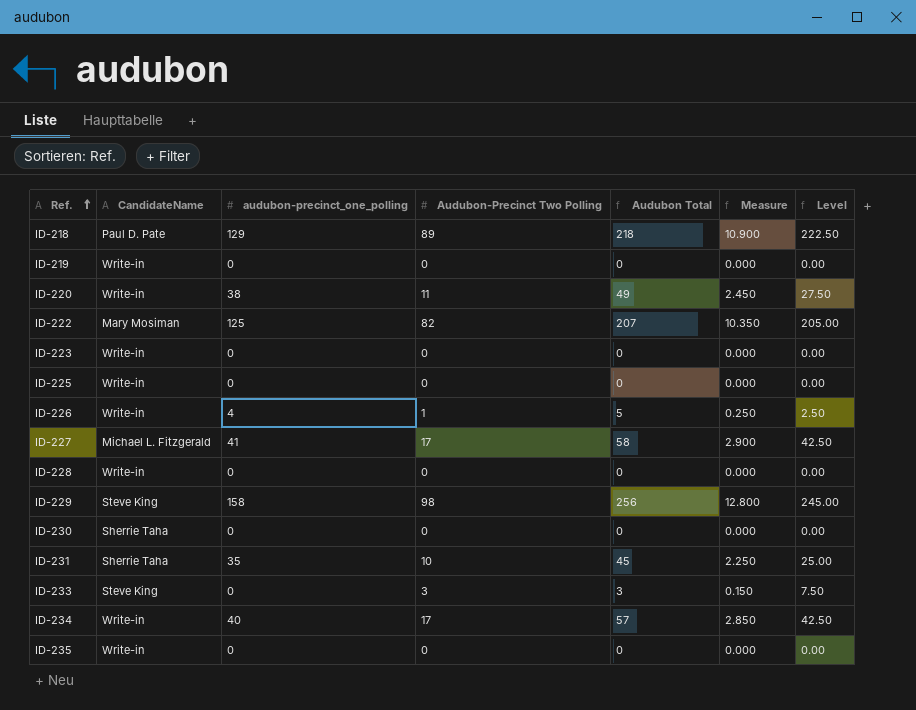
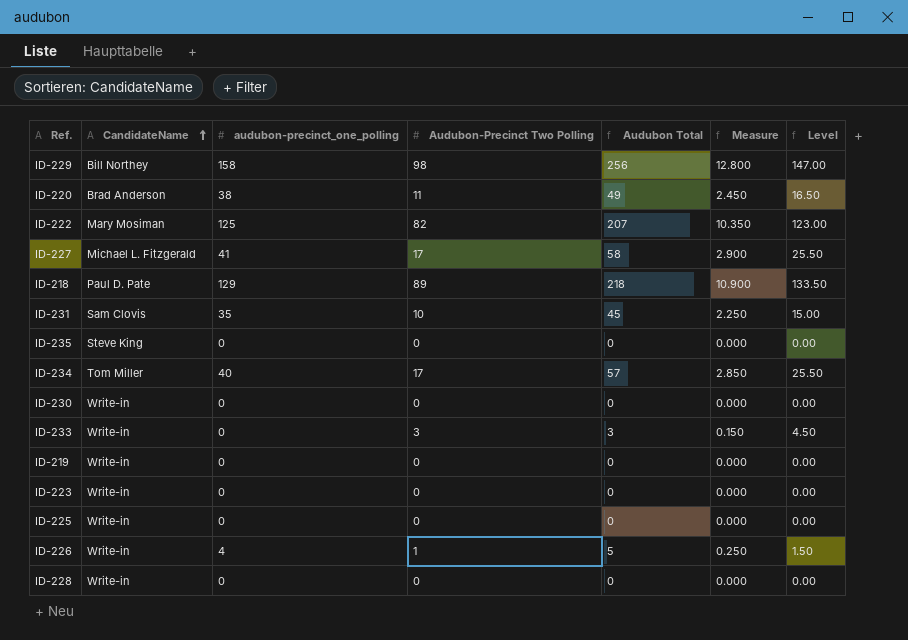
row order: Ref. ascending -> CandidateName ascending
column Level | formula: [Audubon-Precinct Two Polling] * 2.5 -> [Audubon-Precinct Two Polling] * 1.5
ID-229 | CandidateName: Steve King -> Bill Northey
ID-220 | CandidateName: Write-in -> Brad Anderson
ID-231 | CandidateName: Sherrie Taha -> Sam Clovis
ID-235 | CandidateName: Write-in -> Steve King
ID-234 | CandidateName: Write-in -> Tom Miller
ID-230 | CandidateName: Sherrie Taha -> Write-in
ID-233 | CandidateName: Steve King -> Write-in

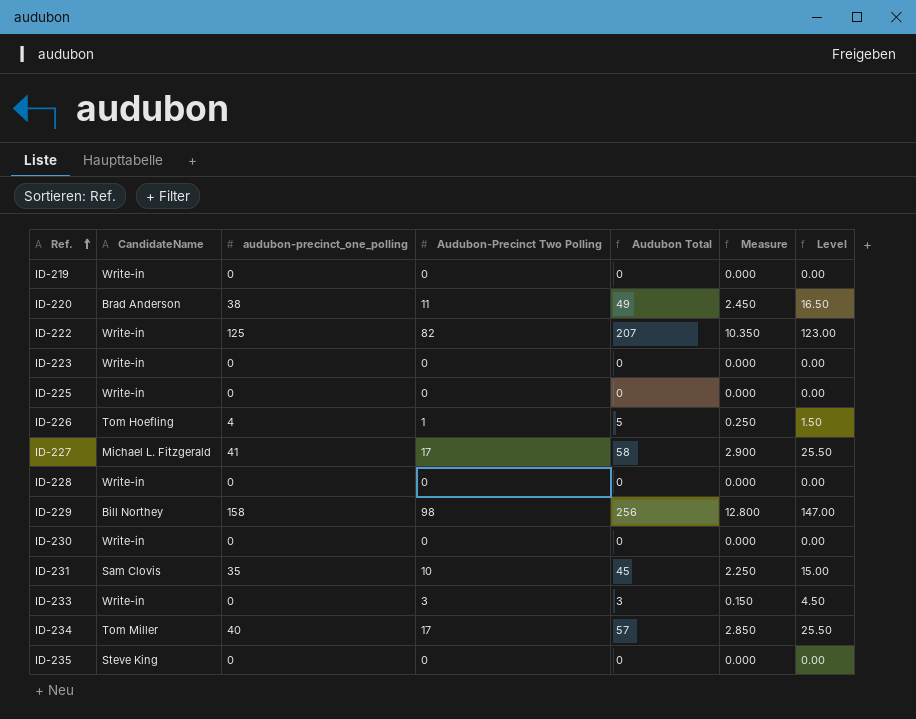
row order: CandidateName ascending -> Ref. ascending
row ID-218: Paul D. Pate | 129 | 89 | 218 | 10.900 | 133.50 -> none
ID-222 | CandidateName: Mary Mosiman -> Write-in
ID-226 | CandidateName: Write-in -> Tom Hoefling

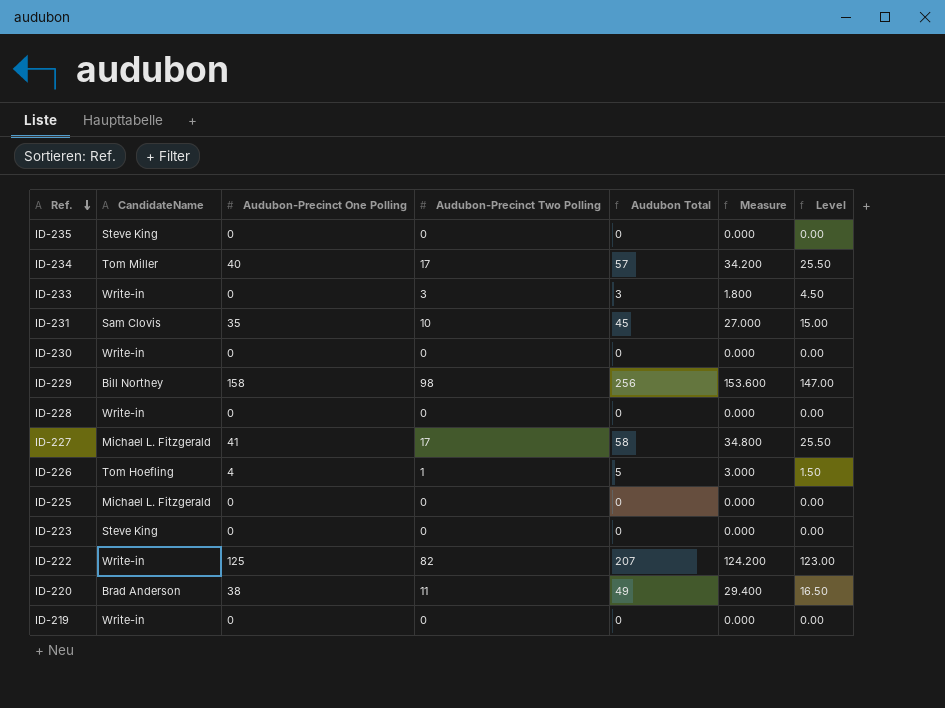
row order: Ref. ascending -> Ref. descending
column name: audubon-precinct_one_polling -> Audubon-Precinct One Polling
column Measure | formula: [Audubon Total] * 0.05 -> [Audubon Total] * 0.6
ID-225 | CandidateName: Write-in -> Michael L. Fitzgerald
ID-223 | CandidateName: Write-in -> Steve King

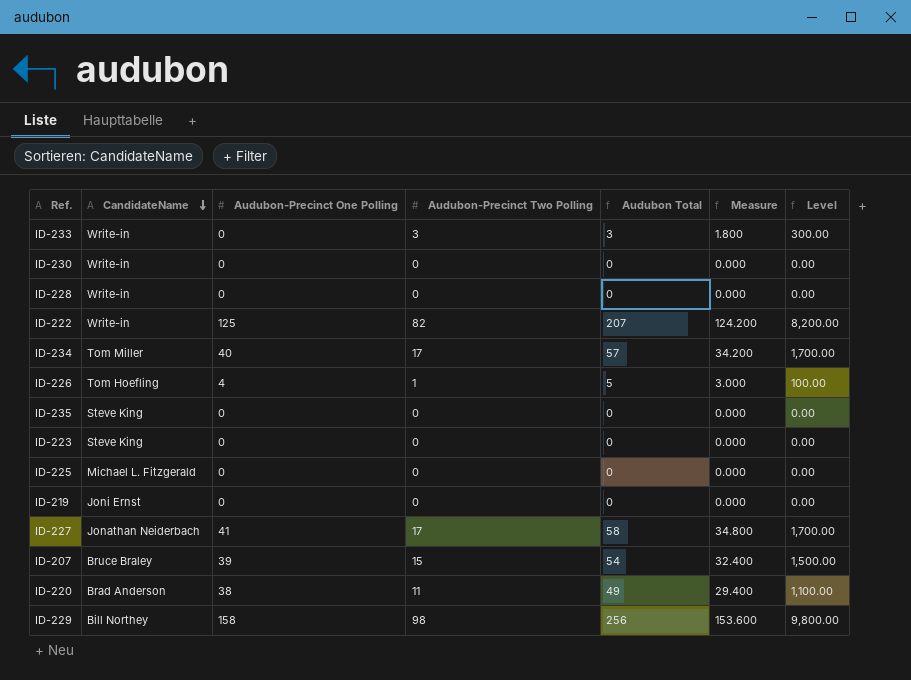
row order: Ref. descending -> CandidateName descending
column Level | formula: [Audubon-Precinct Two Polling] * 1.5 -> [Audubon-Precinct Two Polling] * 100
row ID-231: Sam Clovis | 35 | 10 | 45 | 27.000 | 15.00 -> none
ID-219 | CandidateName: Write-in -> Joni Ernst
ID-227 | CandidateName: Michael L. Fitzgerald -> Jonathan Neiderbach
row ID-207: none -> Bruce Braley | 39 | 15 | 54 | 32.400 | 1,500.00

